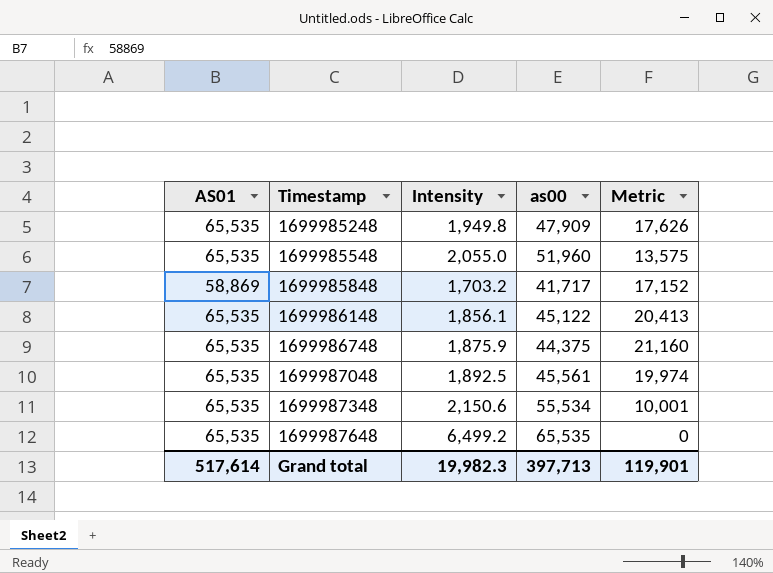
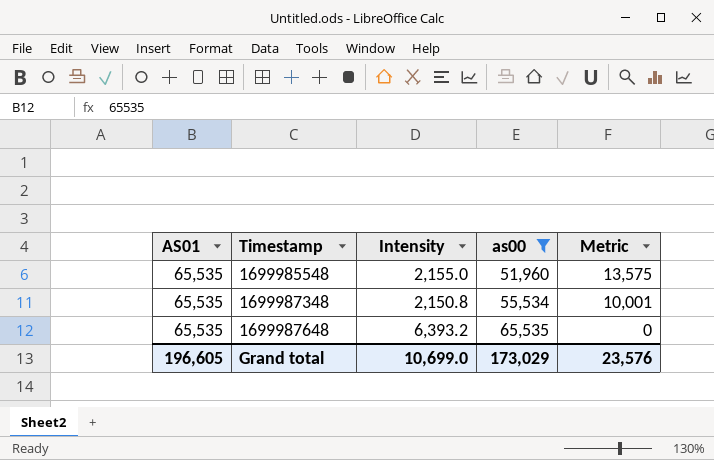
filter: none -> as00 >= 51,960
1699985548 | Intensity: 2,055.0 -> 2,155.0
1699987348 | Intensity: 2,150.6 -> 2,150.8
1699987648 | Intensity: 6,499.2 -> 6,393.2
Grand total | AS01: 517,614 -> 196,605
Grand total | Intensity: 19,982.3 -> 10,699.0
Grand total | as00: 397,713 -> 173,029
Grand total | Metric: 119,901 -> 23,576

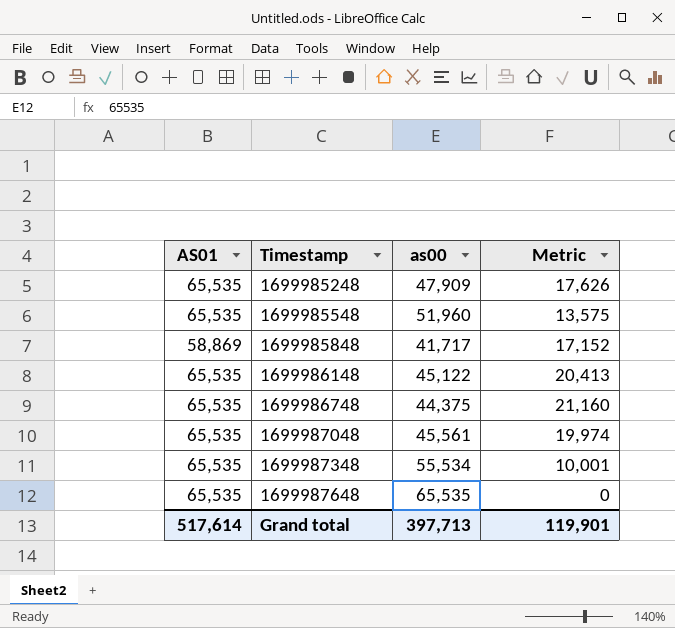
filter: as00 >= 51,960 -> none
column Intensity | position: 3 -> none
Grand total | AS01: 196,605 -> 517,614
Grand total | as00: 173,029 -> 397,713
Grand total | Metric: 23,576 -> 119,901

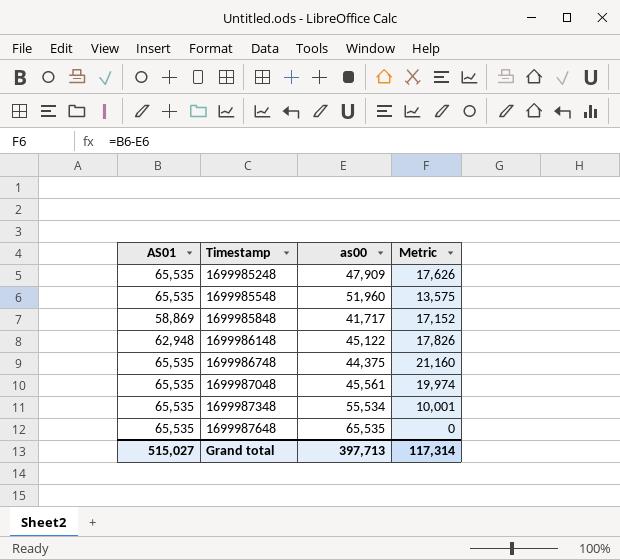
1699986148 | AS01: 65,535 -> 62,948
1699986148 | Metric: 20,413 -> 17,826
Grand total | AS01: 517,614 -> 515,027
Grand total | Metric: 119,901 -> 117,314

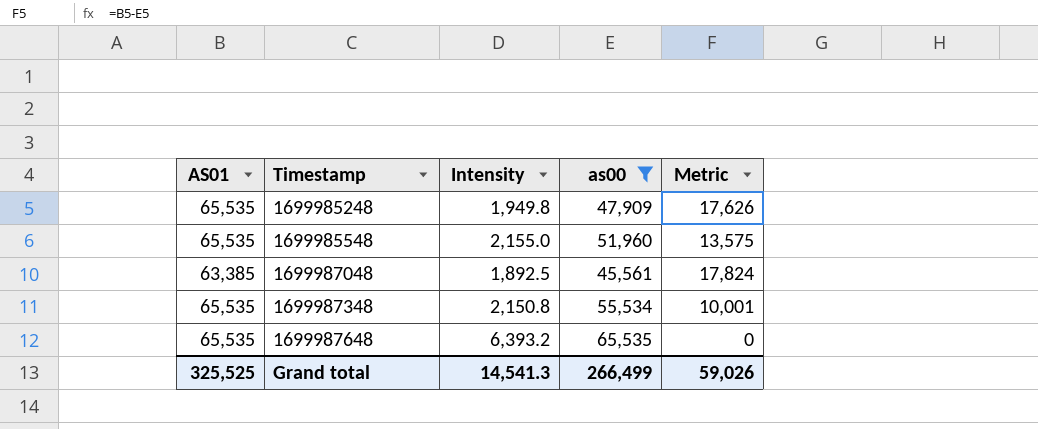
filter: none -> as00 >= 45,561
column Intensity | position: none -> 3
1699987048 | AS01: 65,535 -> 63,385
1699987048 | Metric: 19,974 -> 17,824
Grand total | AS01: 515,027 -> 325,525
Grand total | as00: 397,713 -> 266,499
Grand total | Metric: 117,314 -> 59,026

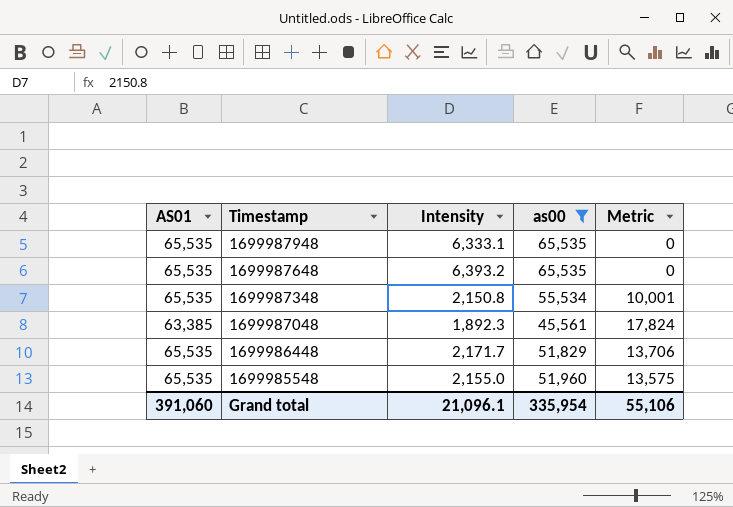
row order: Timestamp ascending -> Timestamp descending
row 1699985248: 65,535 | 1,949.8 | 47,909 | 17,626 -> none
row 1699987948: none -> 65,535 | 6,333.1 | 65,535 | 0
1699987048 | Intensity: 1,892.5 -> 1,892.3
row 1699986448: none -> 65,535 | 2,171.7 | 51,829 | 13,706
Grand total | AS01: 325,525 -> 391,060
Grand total | Intensity: 14,541.3 -> 21,096.1
Grand total | as00: 266,499 -> 335,954
Grand total | Metric: 59,026 -> 55,106

